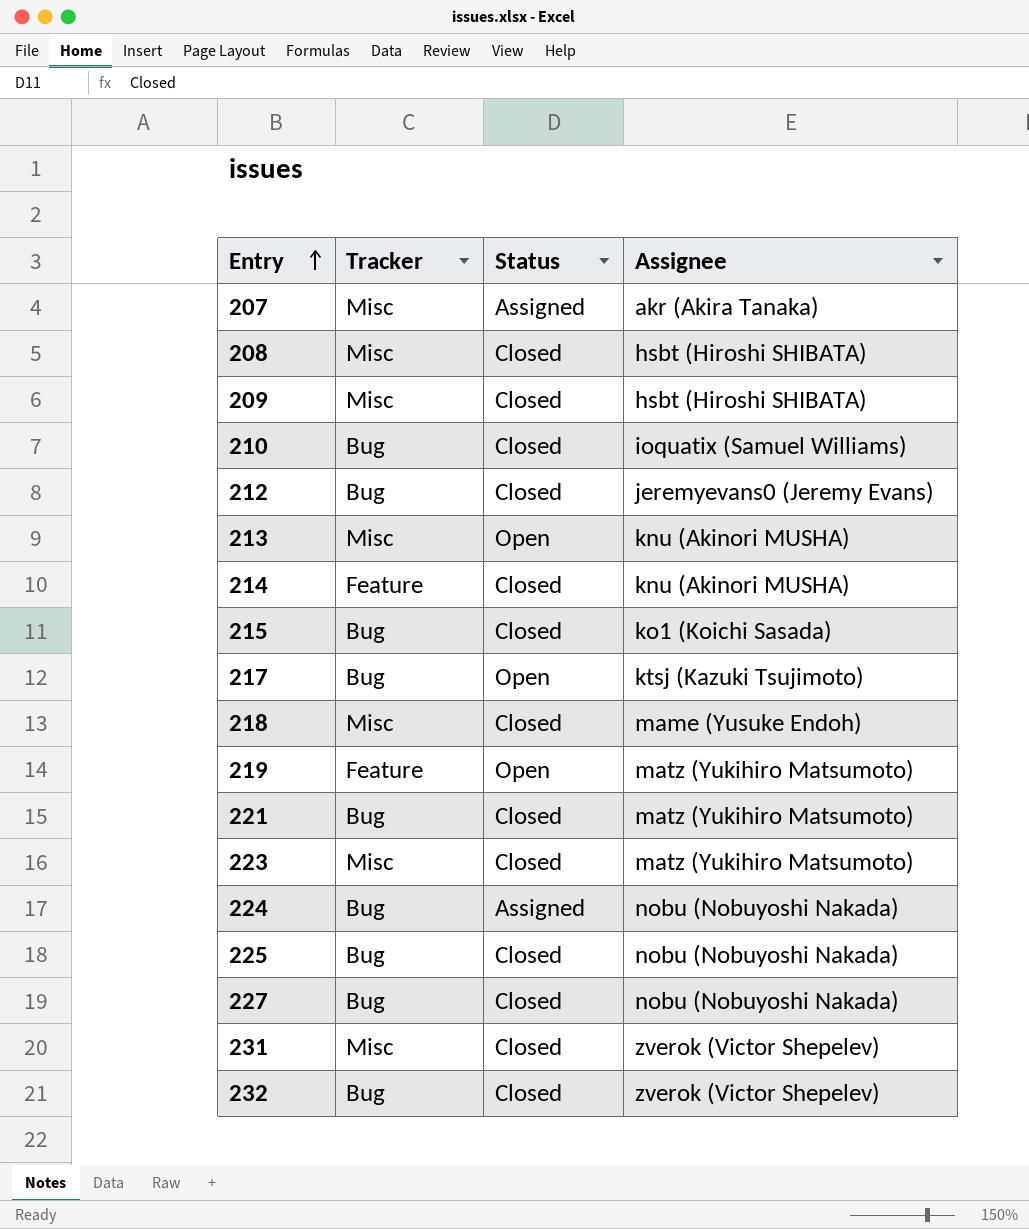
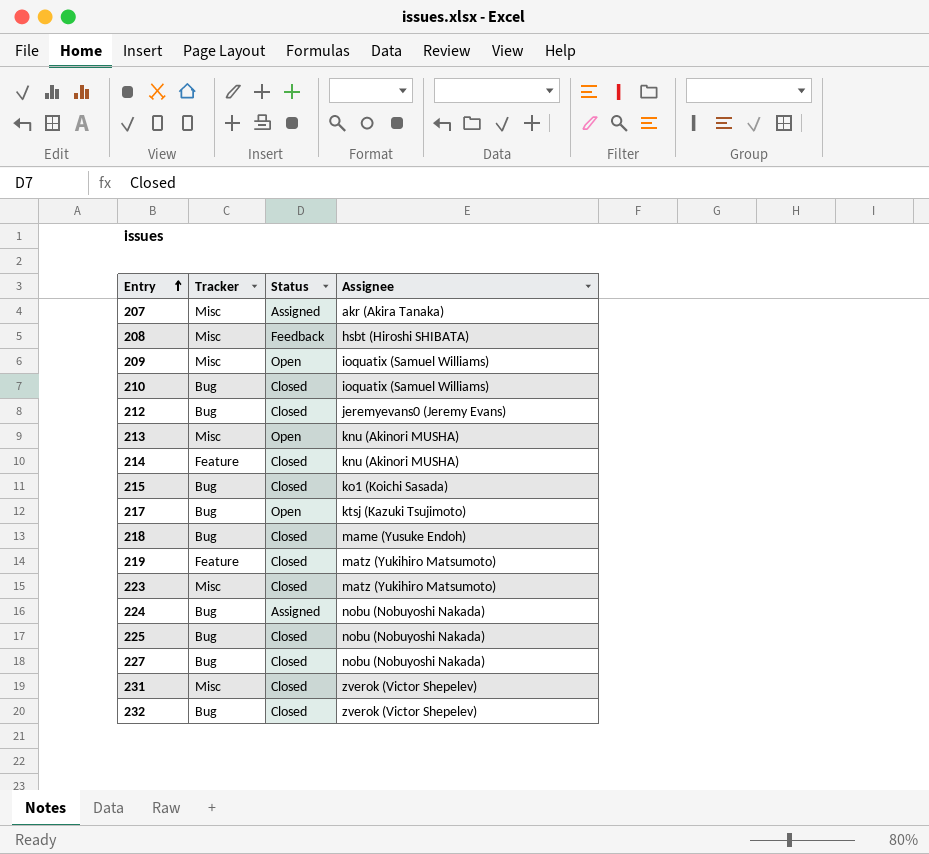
row 221: Bug | Closed | matz (Yukihiro Matsumoto) -> none
208 | Status: Closed -> Feedback
209 | Status: Closed -> Open
209 | Assignee: hsbt (Hiroshi SHIBATA) -> ioquatix (Samuel Williams)
218 | Tracker: Misc -> Bug
219 | Status: Open -> Closed

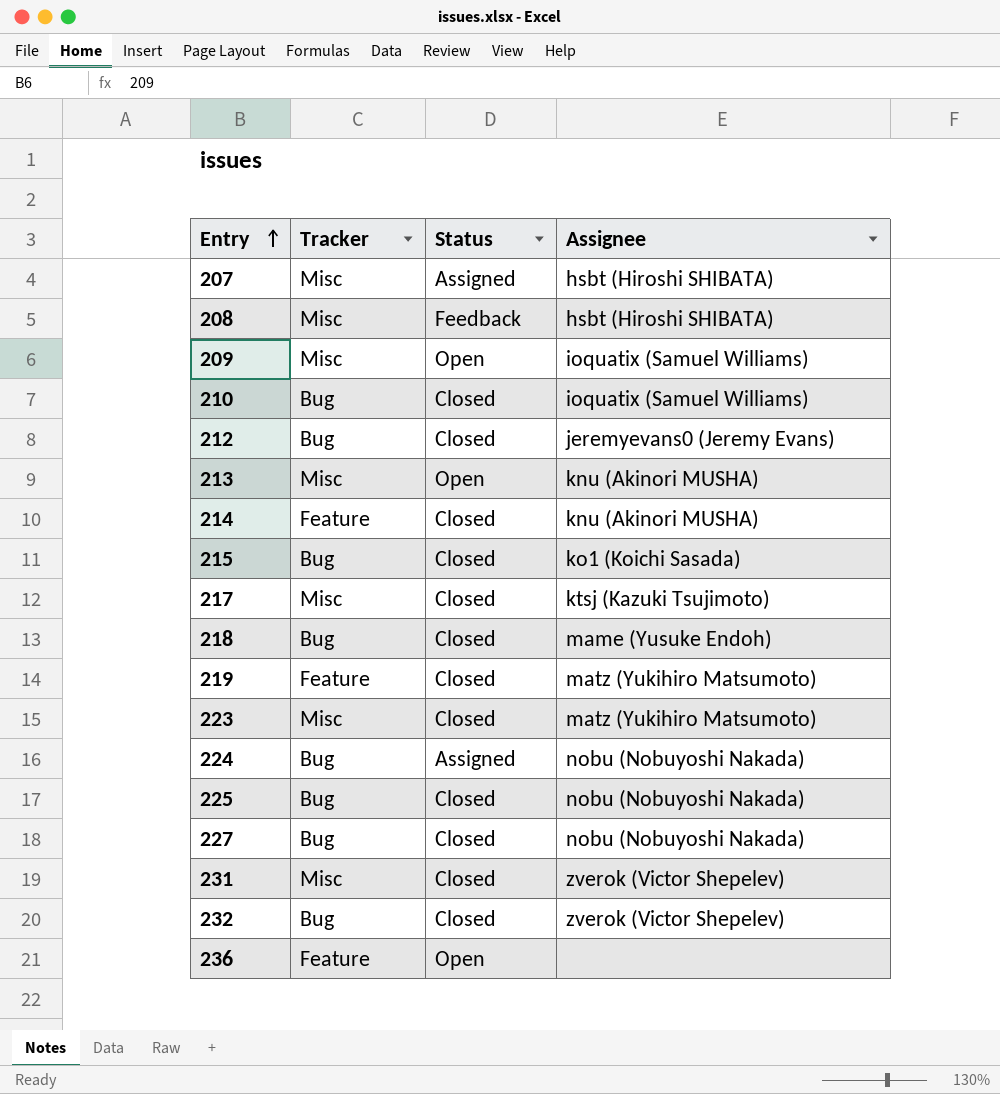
207 | Assignee: akr (Akira Tanaka) -> hsbt (Hiroshi SHIBATA)
217 | Tracker: Bug -> Misc
217 | Status: Open -> Closed
row 236: none -> Feature | Open | none

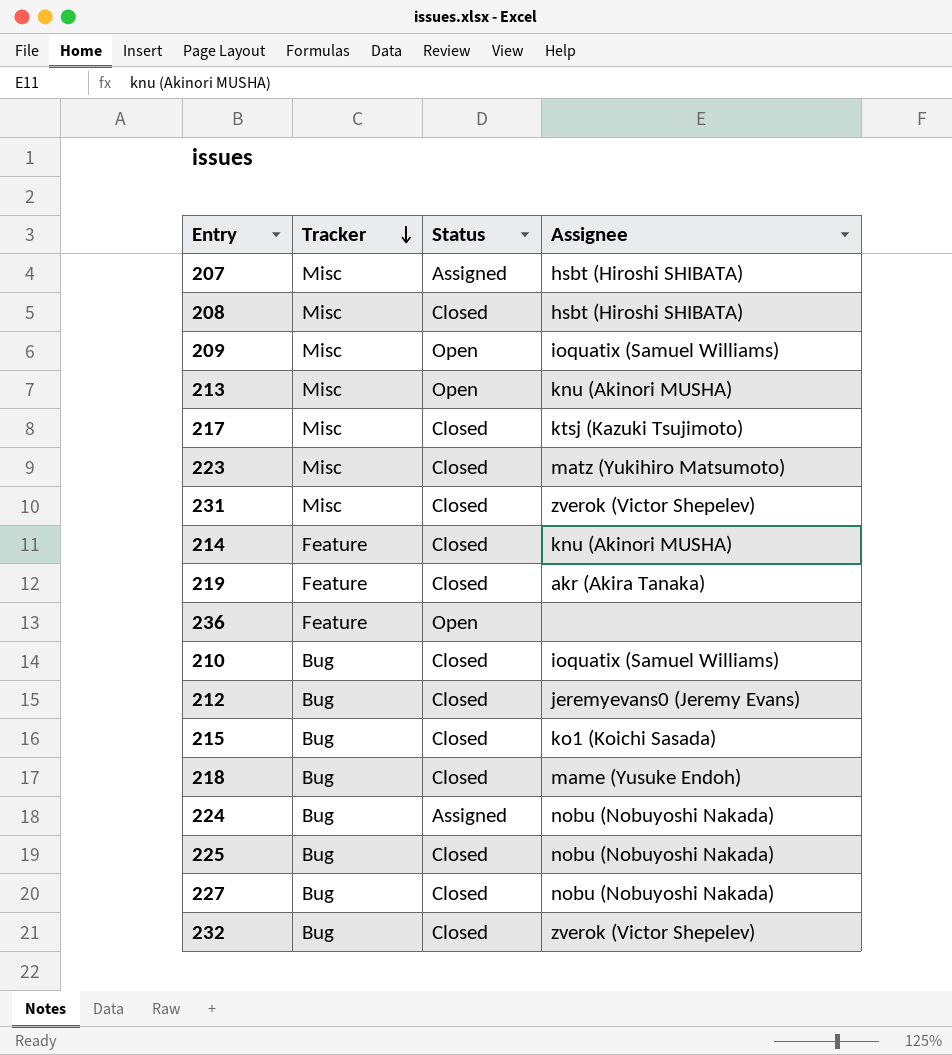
row order: Entry ascending -> Tracker descending
208 | Status: Feedback -> Closed
219 | Assignee: matz (Yukihiro Matsumoto) -> akr (Akira Tanaka)

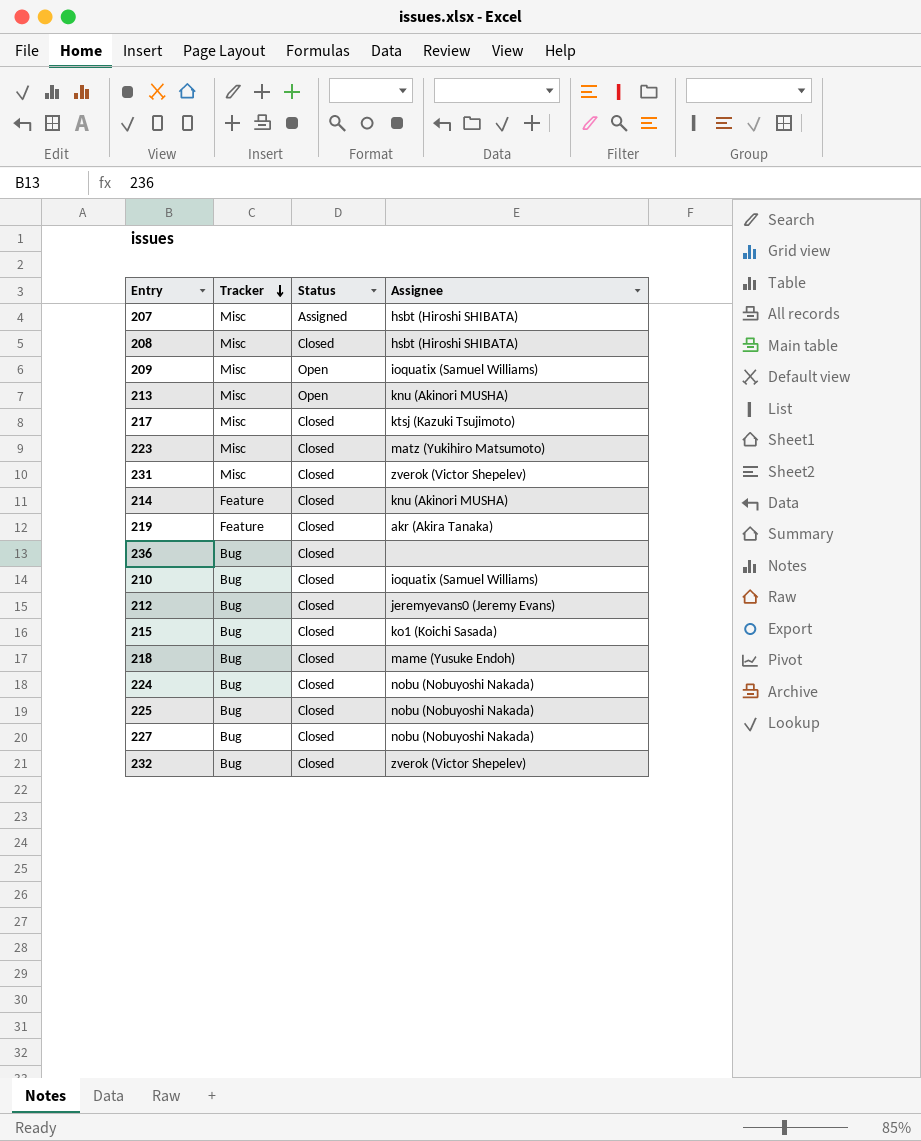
236 | Tracker: Feature -> Bug
236 | Status: Open -> Closed
224 | Status: Assigned -> Closed

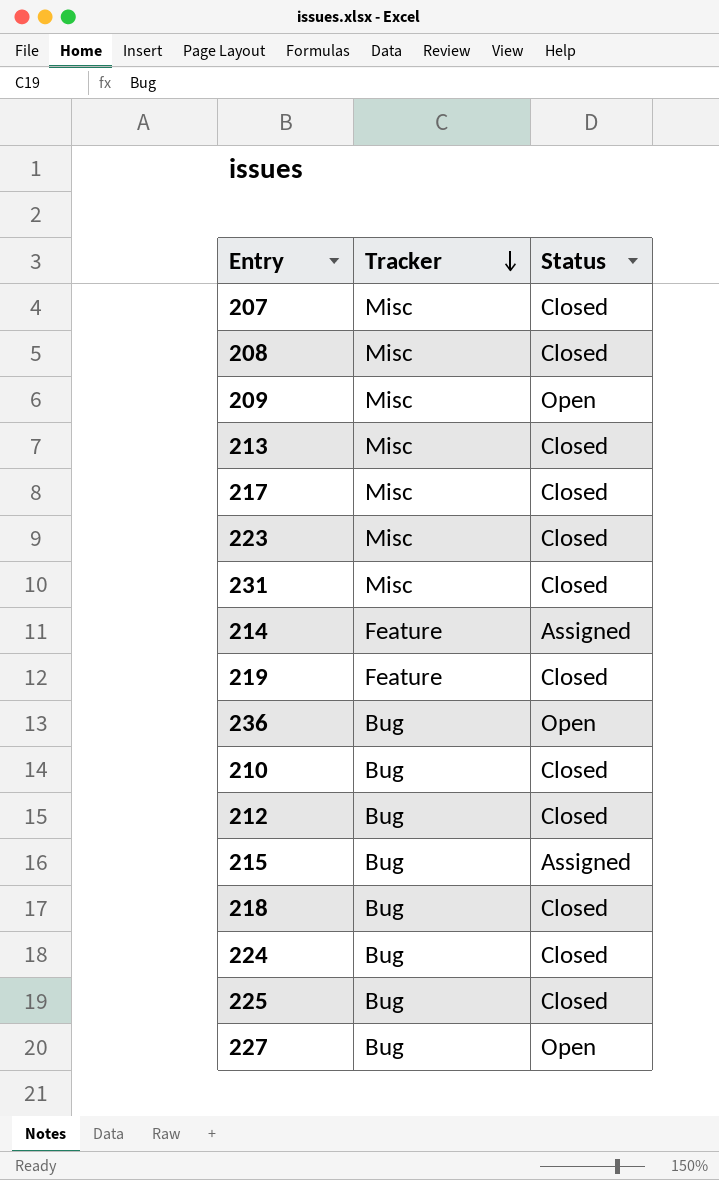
column Assignee | position: 4 -> none
row 232: Bug | Closed | zverok (Victor Shepelev) -> none
207 | Status: Assigned -> Closed
213 | Status: Open -> Closed
214 | Status: Closed -> Assigned
236 | Status: Closed -> Open
215 | Status: Closed -> Assigned
227 | Status: Closed -> Open

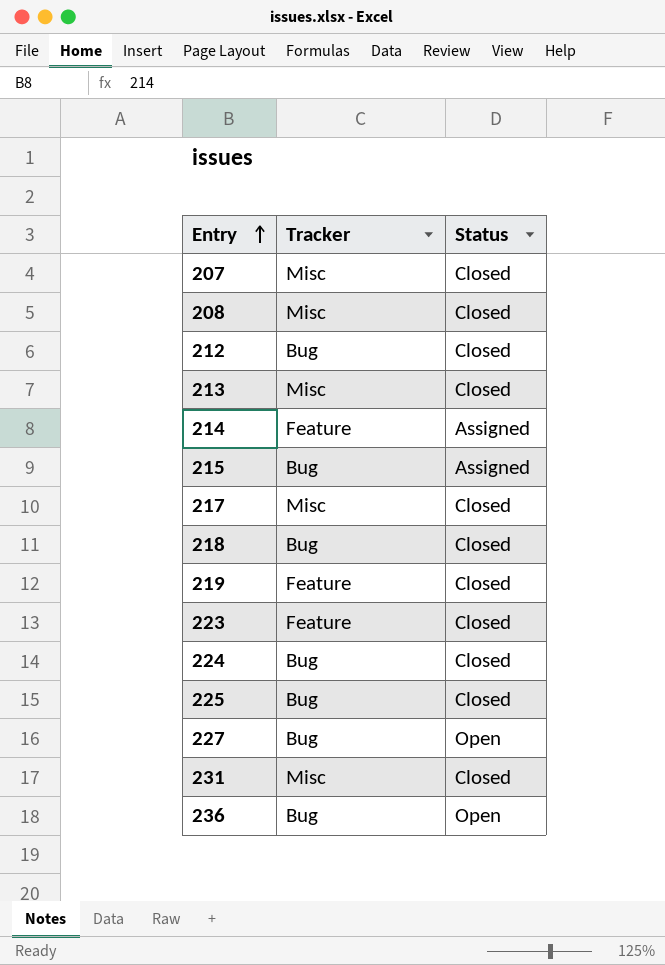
row order: Tracker descending -> Entry ascending
row 209: Misc | Open -> none
row 210: Bug | Closed -> none
223 | Tracker: Misc -> Feature

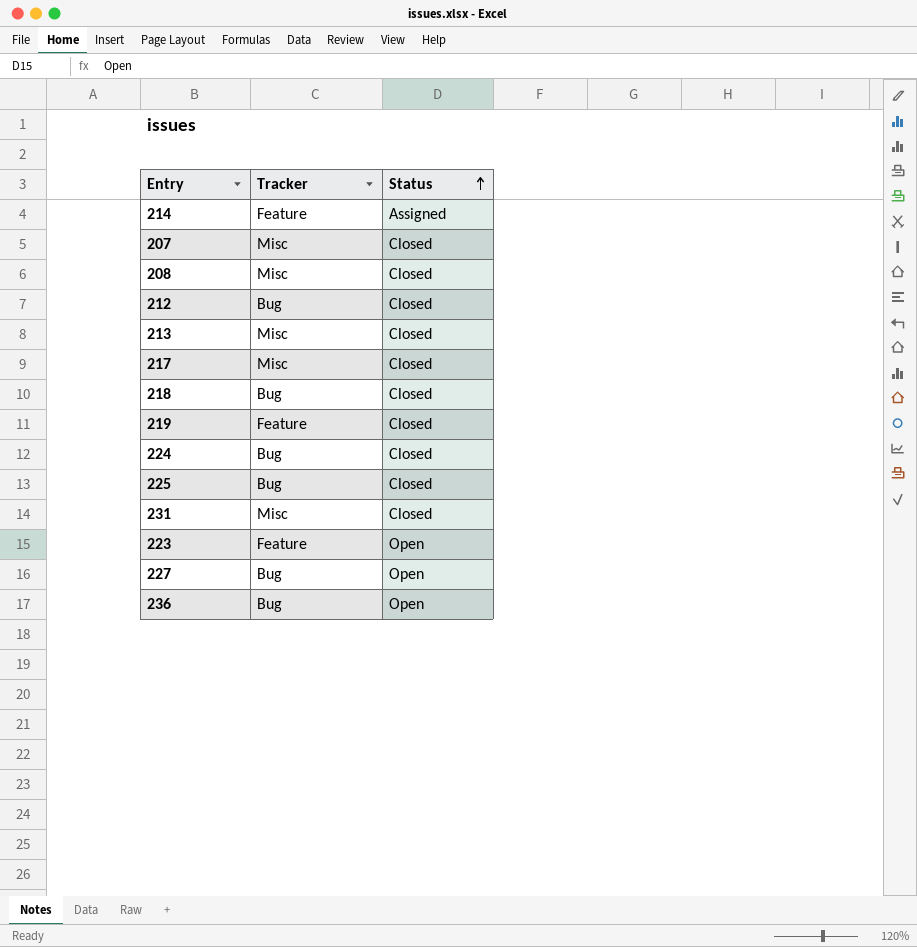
row order: Entry ascending -> Status ascending
row 215: Bug | Assigned -> none
223 | Status: Closed -> Open

